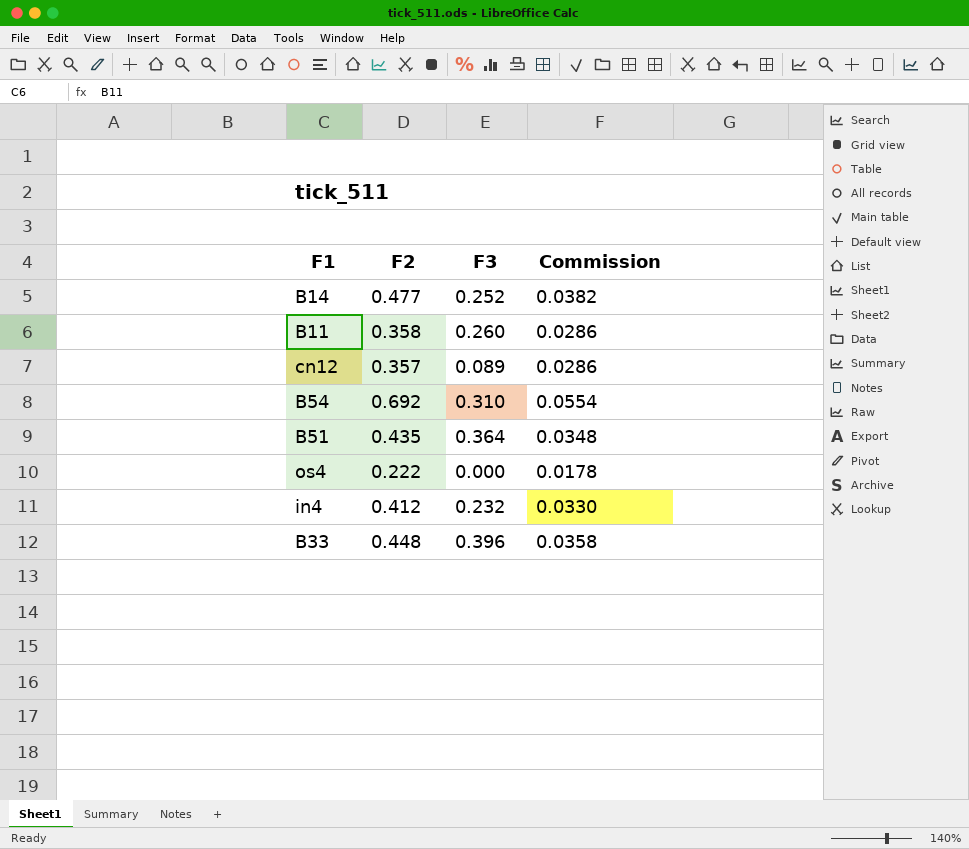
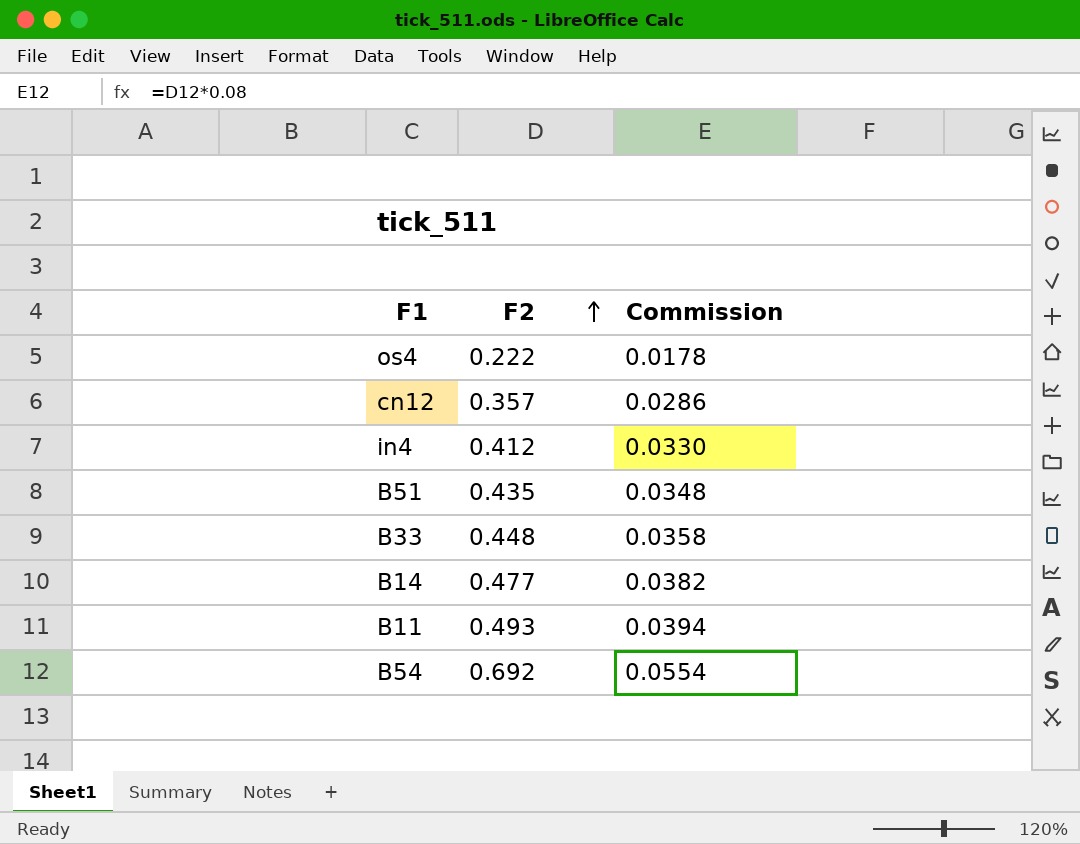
row order: none -> F2 ascending
column F3 | position: 3 -> none
B11 | F2: 0.358 -> 0.493
B11 | Commission: 0.0286 -> 0.0394

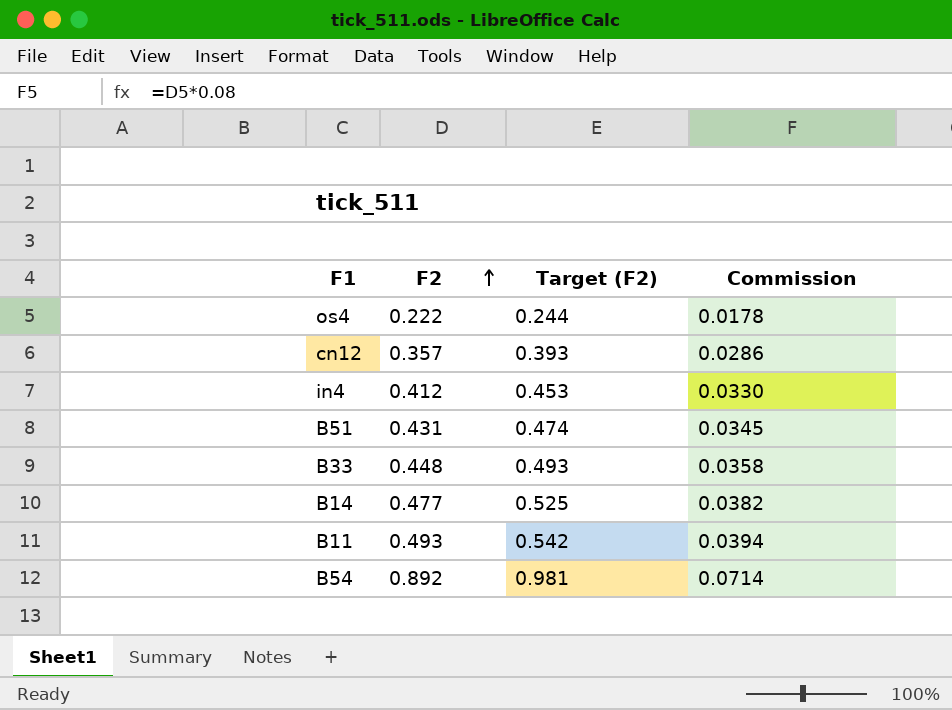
column Target (F2) | formula: none -> [F2] * 1.1
B51 | F2: 0.435 -> 0.431
B51 | Commission: 0.0348 -> 0.0345
B54 | F2: 0.692 -> 0.892
B54 | Commission: 0.0554 -> 0.0714

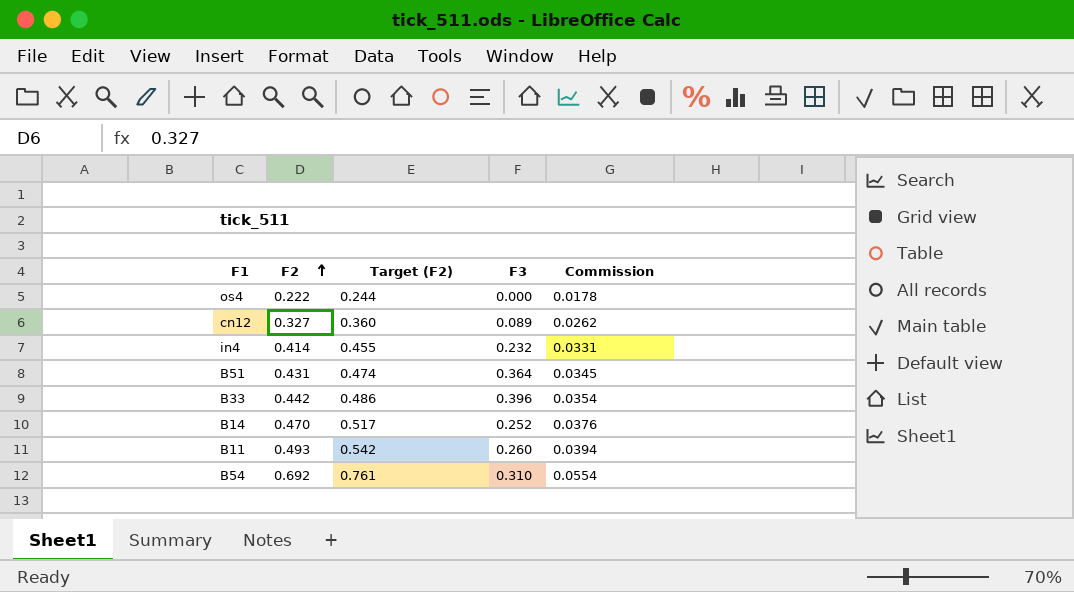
column F3 | position: none -> 4
cn12 | F2: 0.357 -> 0.327
cn12 | Target (F2): 0.393 -> 0.360
cn12 | Commission: 0.0286 -> 0.0262
in4 | F2: 0.412 -> 0.414
in4 | Target (F2): 0.453 -> 0.455
in4 | Commission: 0.0330 -> 0.0331
B33 | F2: 0.448 -> 0.442
B33 | Target (F2): 0.493 -> 0.486
B33 | Commission: 0.0358 -> 0.0354
B14 | F2: 0.477 -> 0.470
B14 | Target (F2): 0.525 -> 0.517
B14 | Commission: 0.0382 -> 0.0376
B54 | F2: 0.892 -> 0.692
B54 | Target (F2): 0.981 -> 0.761
B54 | Commission: 0.0714 -> 0.0554

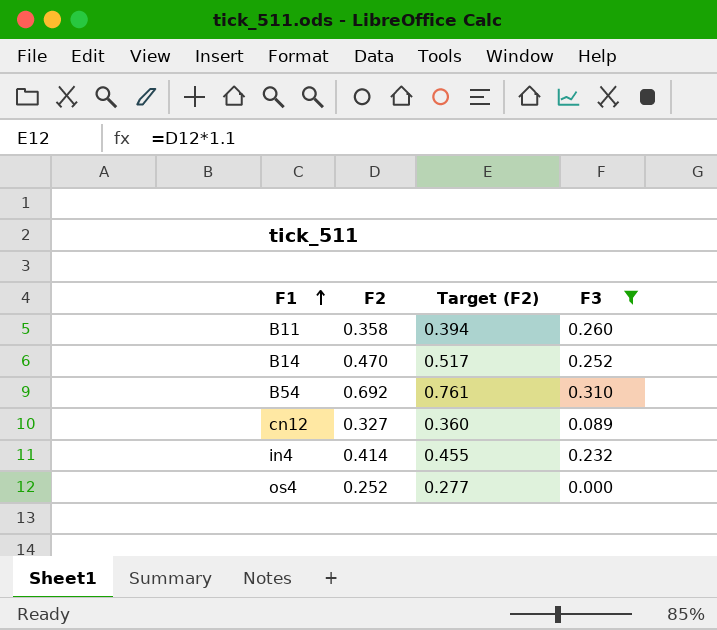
filter: none -> F3 <= 0.310
row order: F2 ascending -> F1 ascending
column Commission | formula: [F2] * 0.08 -> none
B11 | F2: 0.493 -> 0.358
B11 | Target (F2): 0.542 -> 0.394
os4 | F2: 0.222 -> 0.252
os4 | Target (F2): 0.244 -> 0.277

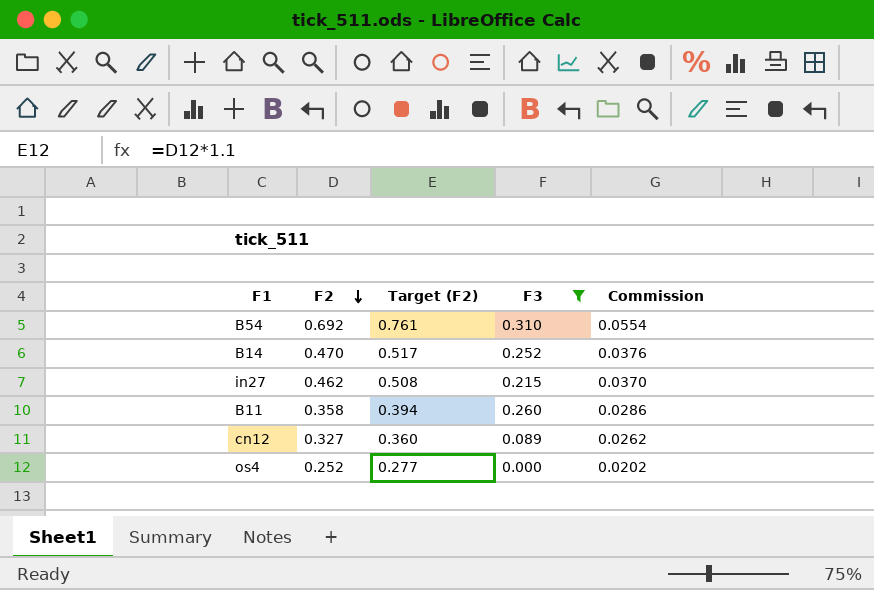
row order: F1 ascending -> F2 descending
column Commission | formula: none -> [F2] * 0.08
row in4: 0.414 | 0.455 | 0.232 -> none
row in27: none -> 0.462 | 0.508 | 0.215 | 0.0370

